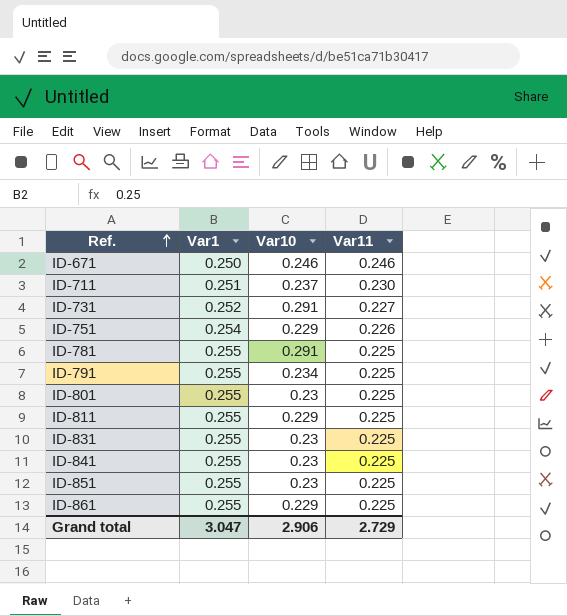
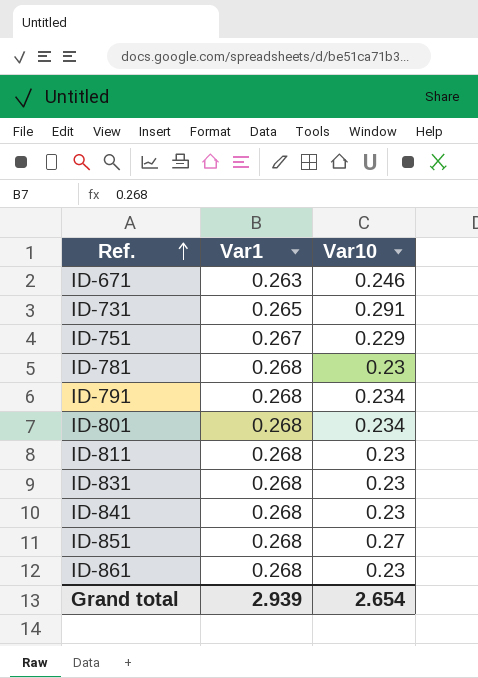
column Var11 | position: 4 -> none
row ID-711: 0.251 | 0.237 | 0.230 -> none
ID-671 | Var1: 0.250 -> 0.263
ID-731 | Var1: 0.252 -> 0.265
ID-751 | Var1: 0.254 -> 0.267
ID-781 | Var1: 0.255 -> 0.268
ID-781 | Var10: 0.291 -> 0.23
ID-791 | Var1: 0.255 -> 0.268
ID-801 | Var1: 0.255 -> 0.268
ID-801 | Var10: 0.23 -> 0.234
ID-811 | Var1: 0.255 -> 0.268
ID-811 | Var10: 0.229 -> 0.23
ID-831 | Var1: 0.255 -> 0.268
ID-841 | Var1: 0.255 -> 0.268
ID-851 | Var1: 0.255 -> 0.268
ID-851 | Var10: 0.23 -> 0.27
ID-861 | Var1: 0.255 -> 0.268
ID-861 | Var10: 0.229 -> 0.23
Grand total | Var1: 3.047 -> 2.939
Grand total | Var10: 2.906 -> 2.654

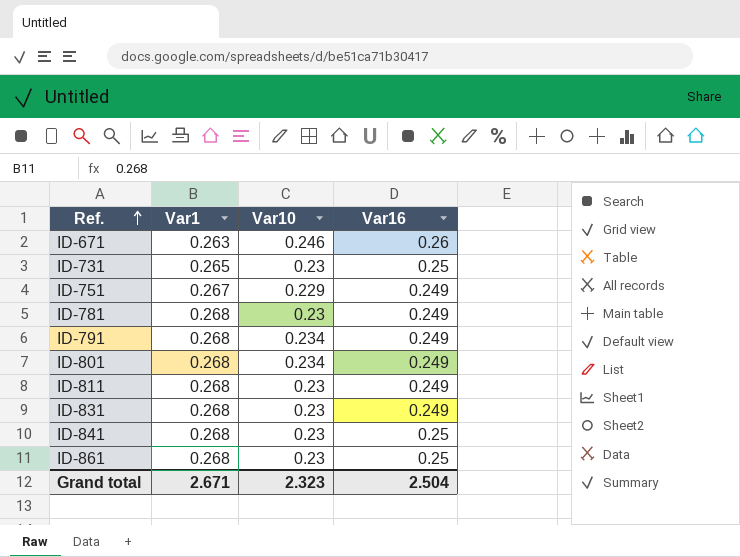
column Var16 | position: none -> 4
row ID-851: 0.268 | 0.27 -> none
ID-731 | Var10: 0.291 -> 0.23
Grand total | Var1: 2.939 -> 2.671
Grand total | Var10: 2.654 -> 2.323

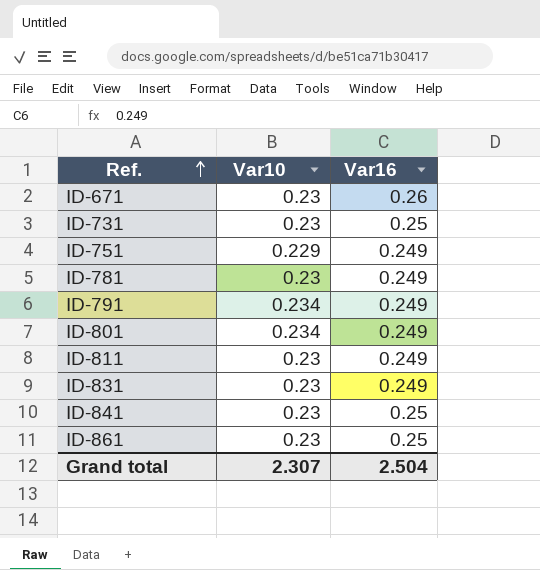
column Var1 | position: 2 -> none
ID-671 | Var10: 0.246 -> 0.23
Grand total | Var10: 2.323 -> 2.307

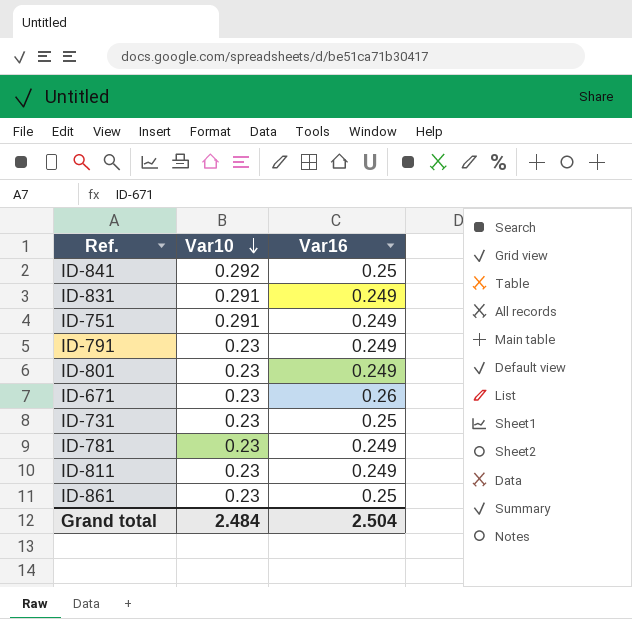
row order: Ref. ascending -> Var10 descending
ID-841 | Var10: 0.23 -> 0.292
ID-831 | Var10: 0.23 -> 0.291
ID-751 | Var10: 0.229 -> 0.291
ID-791 | Var10: 0.234 -> 0.23
ID-801 | Var10: 0.234 -> 0.23
Grand total | Var10: 2.307 -> 2.484

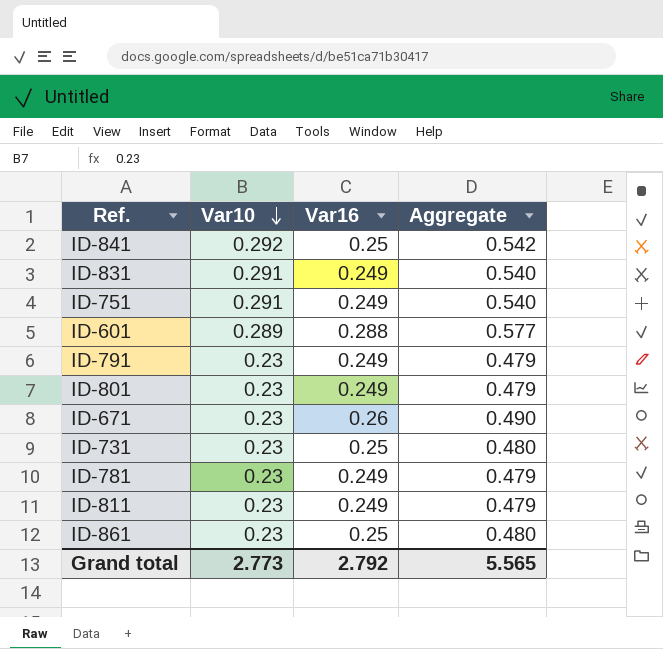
column Aggregate | formula: none -> [Var10] + [Var16]
row ID-601: none -> 0.289 | 0.288 | 0.577
Grand total | Var10: 2.484 -> 2.773
Grand total | Var16: 2.504 -> 2.792

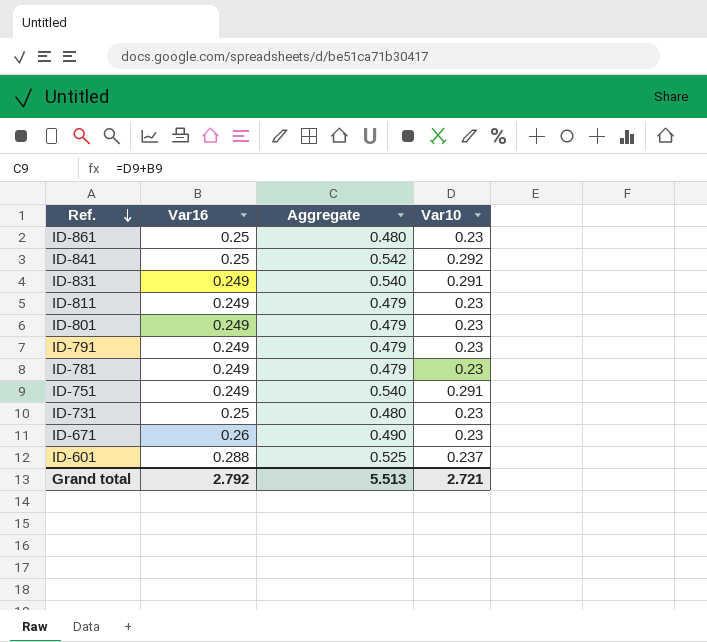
row order: Var10 descending -> Ref. descending
column Var10 | position: 2 -> 4
ID-601 | Aggregate: 0.577 -> 0.525
ID-601 | Var10: 0.289 -> 0.237
Grand total | Aggregate: 5.565 -> 5.513
Grand total | Var10: 2.773 -> 2.721

